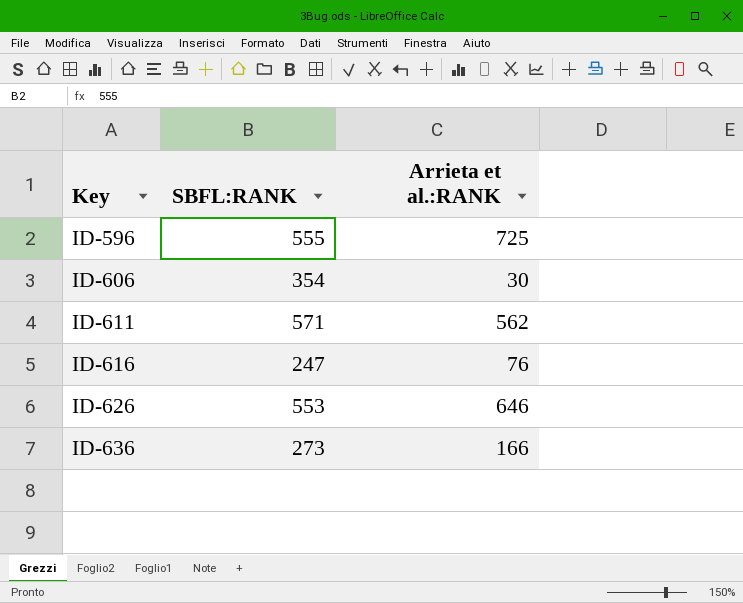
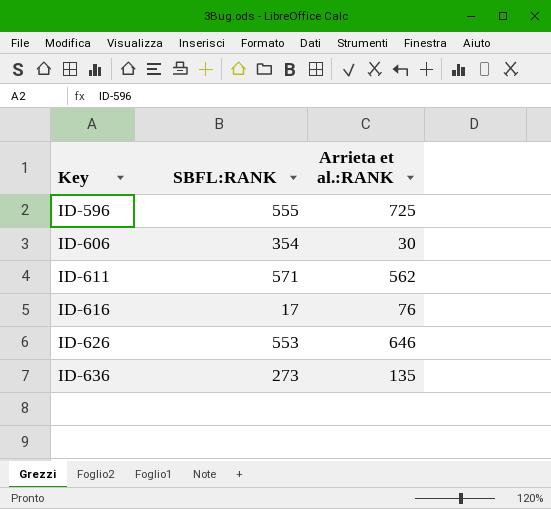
ID-616 | SBFL:RANK: 247 -> 17
ID-636 | Arrieta et al.:RANK: 166 -> 135

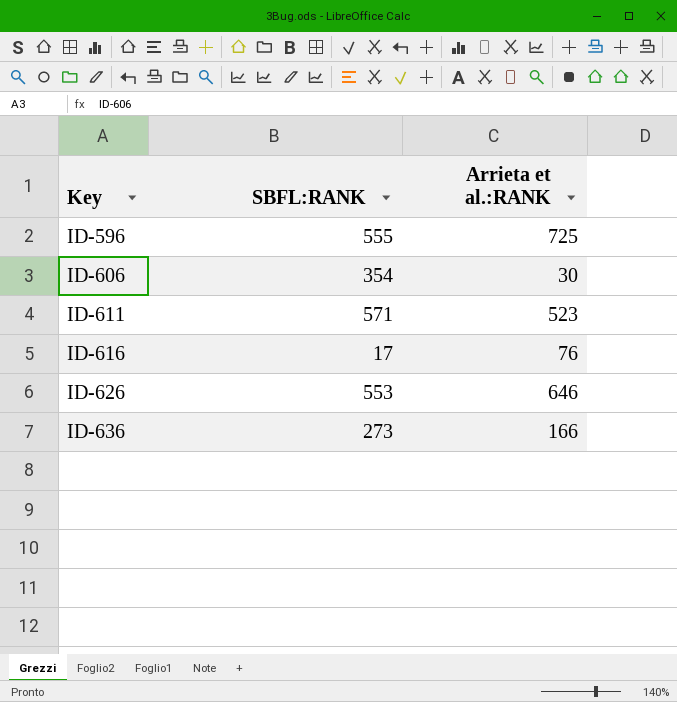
ID-611 | Arrieta et al.:RANK: 562 -> 523
ID-636 | Arrieta et al.:RANK: 135 -> 166

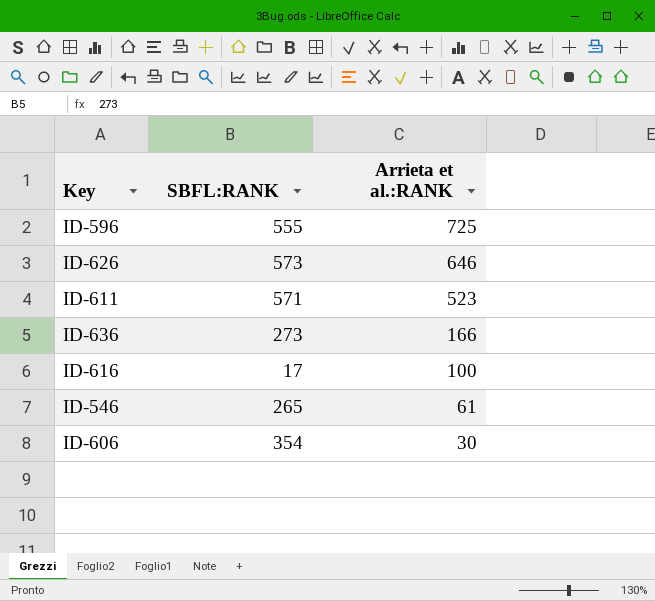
row order: Key ascending -> Arrieta et al.:RANK descending
ID-626 | SBFL:RANK: 553 -> 573
ID-616 | Arrieta et al.:RANK: 76 -> 100
row ID-546: none -> 265 | 61

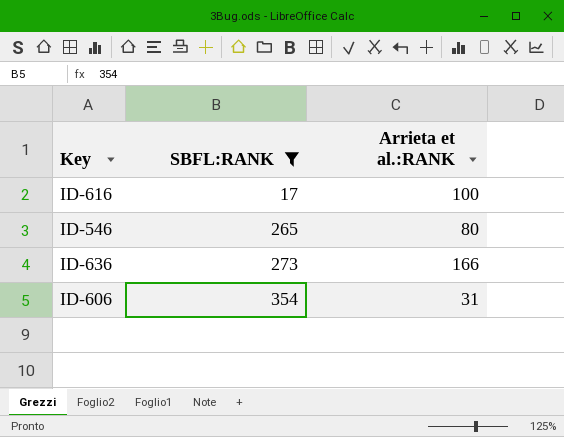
filter: none -> SBFL:RANK <= 354
row order: Arrieta et al.:RANK descending -> SBFL:RANK ascending
ID-546 | Arrieta et al.:RANK: 61 -> 80
ID-606 | Arrieta et al.:RANK: 30 -> 31

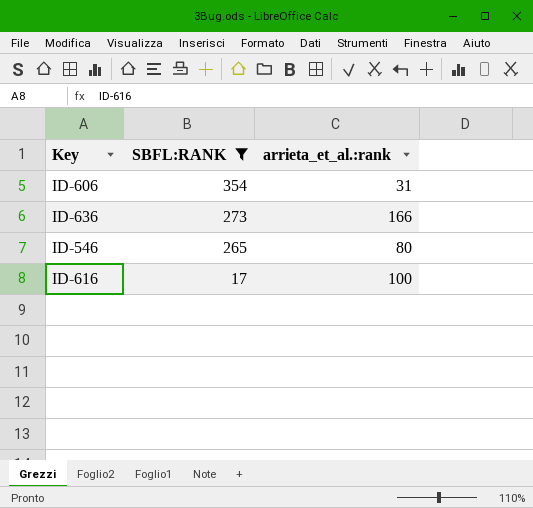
row order: SBFL:RANK ascending -> SBFL:RANK descending
column name: Arrieta et al.:RANK -> arrieta_et_al.:rank

